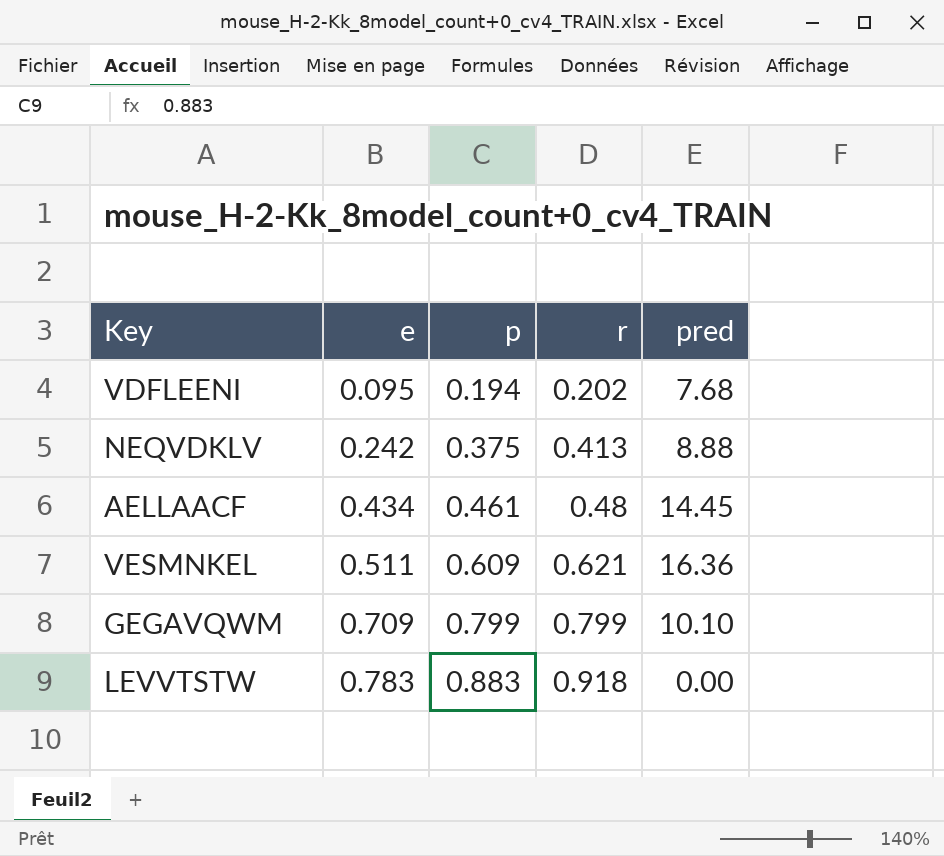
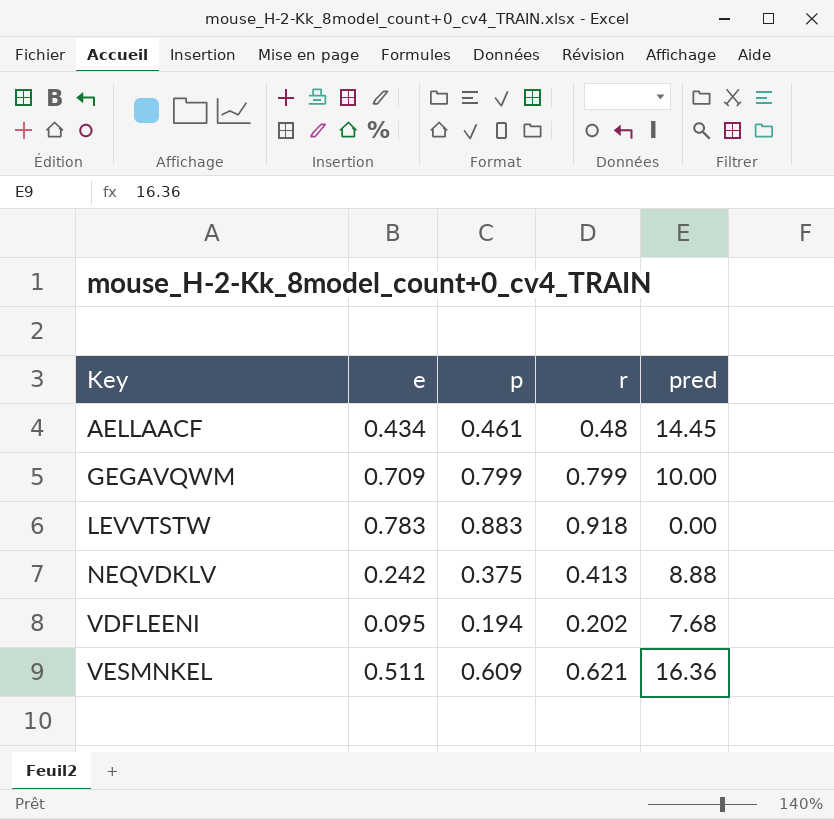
row order: e ascending -> Key ascending
GEGAVQWM | pred: 10.10 -> 10.00

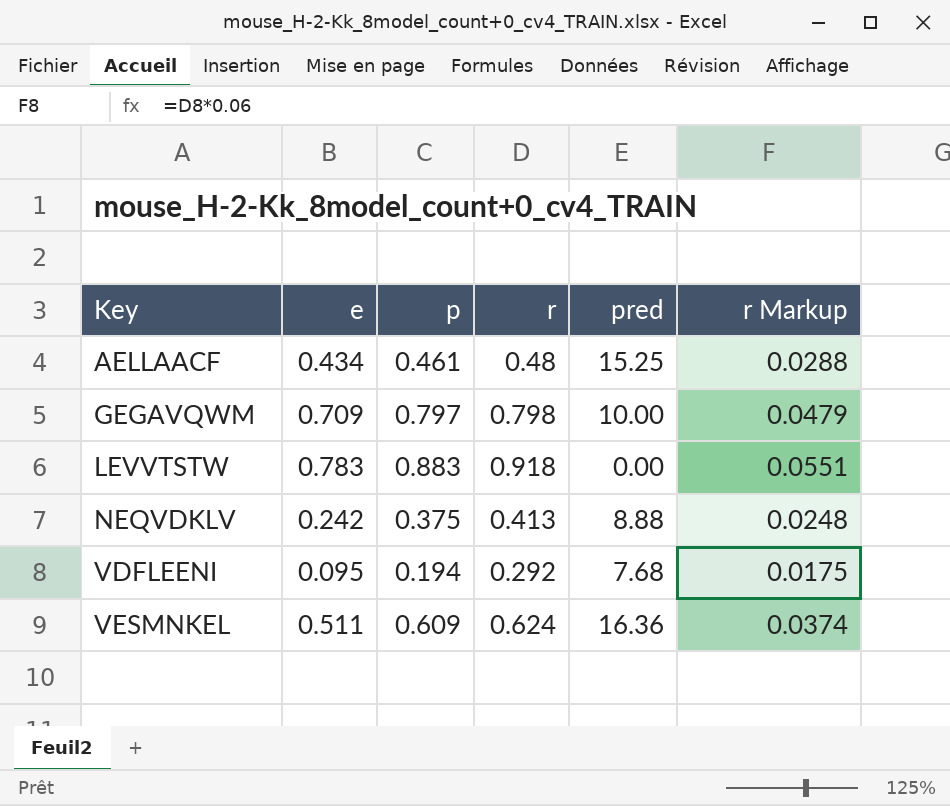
column r Markup | formula: none -> [r] * 0.06
AELLAACF | pred: 14.45 -> 15.25
GEGAVQWM | p: 0.799 -> 0.797
GEGAVQWM | r: 0.799 -> 0.798
VDFLEENI | r: 0.202 -> 0.292
VESMNKEL | r: 0.621 -> 0.624

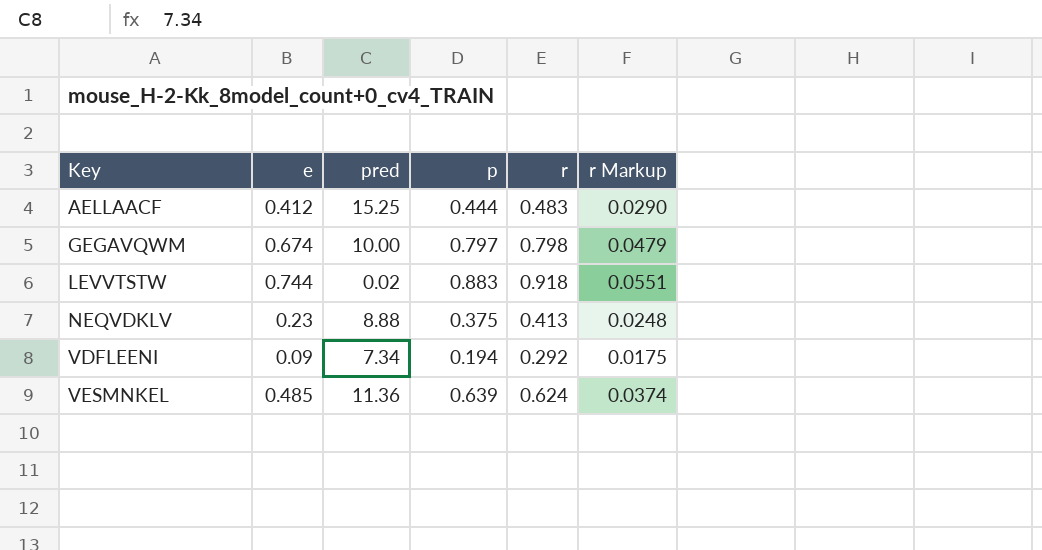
column pred | position: 5 -> 3
AELLAACF | e: 0.434 -> 0.412
AELLAACF | p: 0.461 -> 0.444
AELLAACF | r: 0.48 -> 0.483
AELLAACF | r Markup: 0.0288 -> 0.0290
GEGAVQWM | e: 0.709 -> 0.674
LEVVTSTW | e: 0.783 -> 0.744
LEVVTSTW | pred: 0.00 -> 0.02
NEQVDKLV | e: 0.242 -> 0.23
VDFLEENI | e: 0.095 -> 0.09
VDFLEENI | pred: 7.68 -> 7.34
VESMNKEL | e: 0.511 -> 0.485
VESMNKEL | pred: 16.36 -> 11.36
VESMNKEL | p: 0.609 -> 0.639

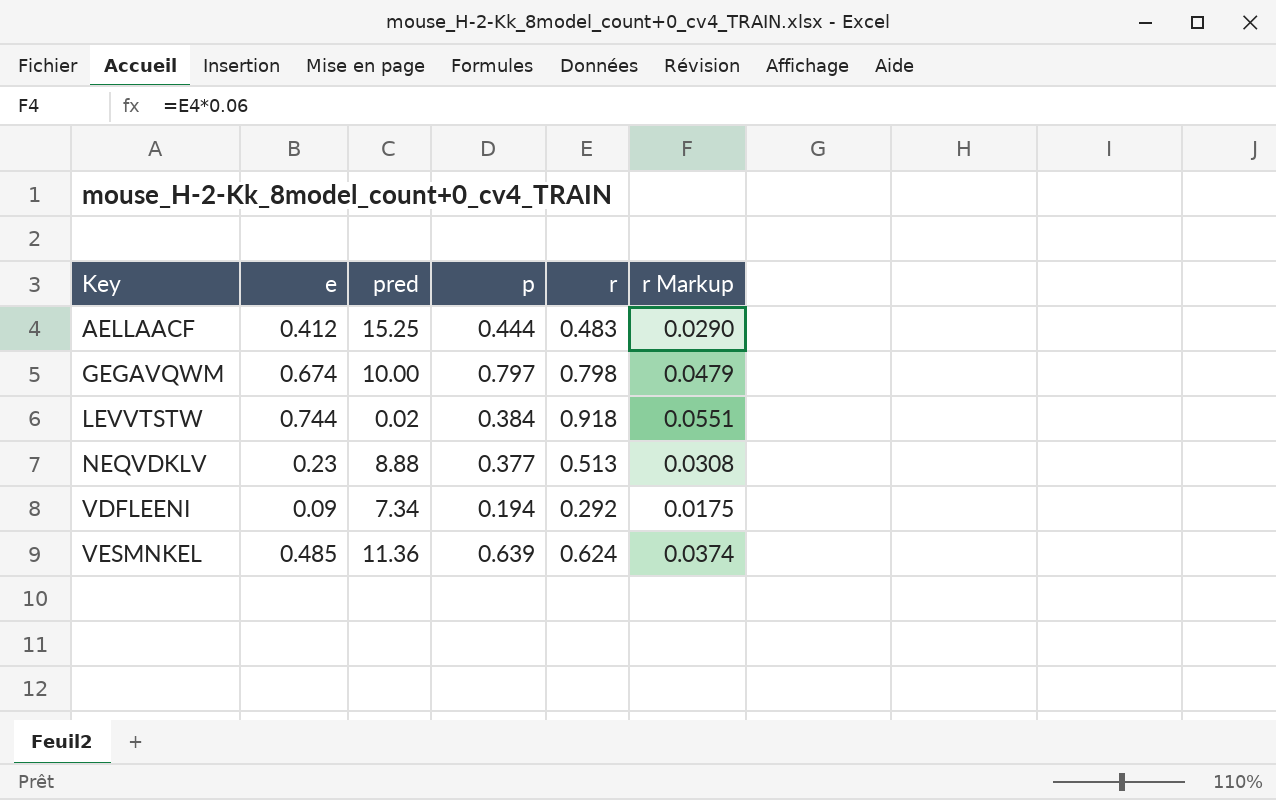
LEVVTSTW | p: 0.883 -> 0.384
NEQVDKLV | p: 0.375 -> 0.377
NEQVDKLV | r: 0.413 -> 0.513
NEQVDKLV | r Markup: 0.0248 -> 0.0308

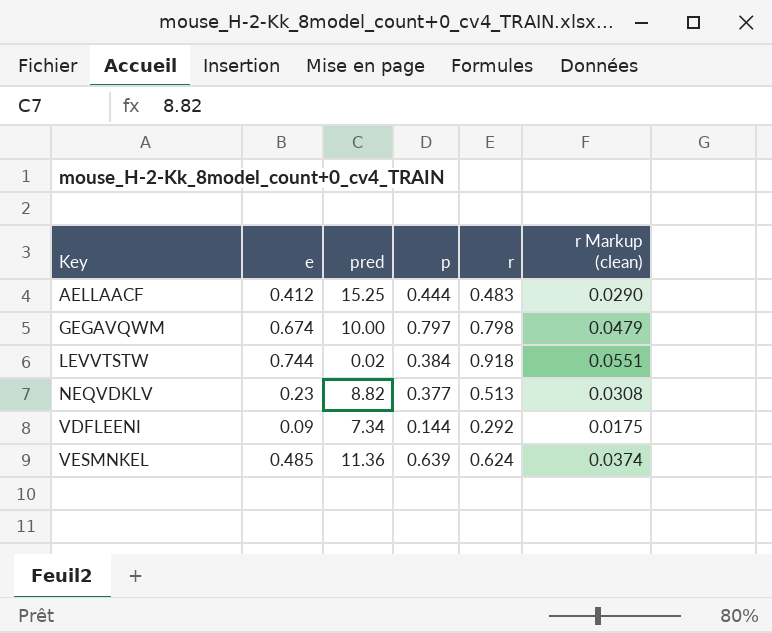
column name: r Markup -> r Markup (clean)
NEQVDKLV | pred: 8.88 -> 8.82
VDFLEENI | p: 0.194 -> 0.144

